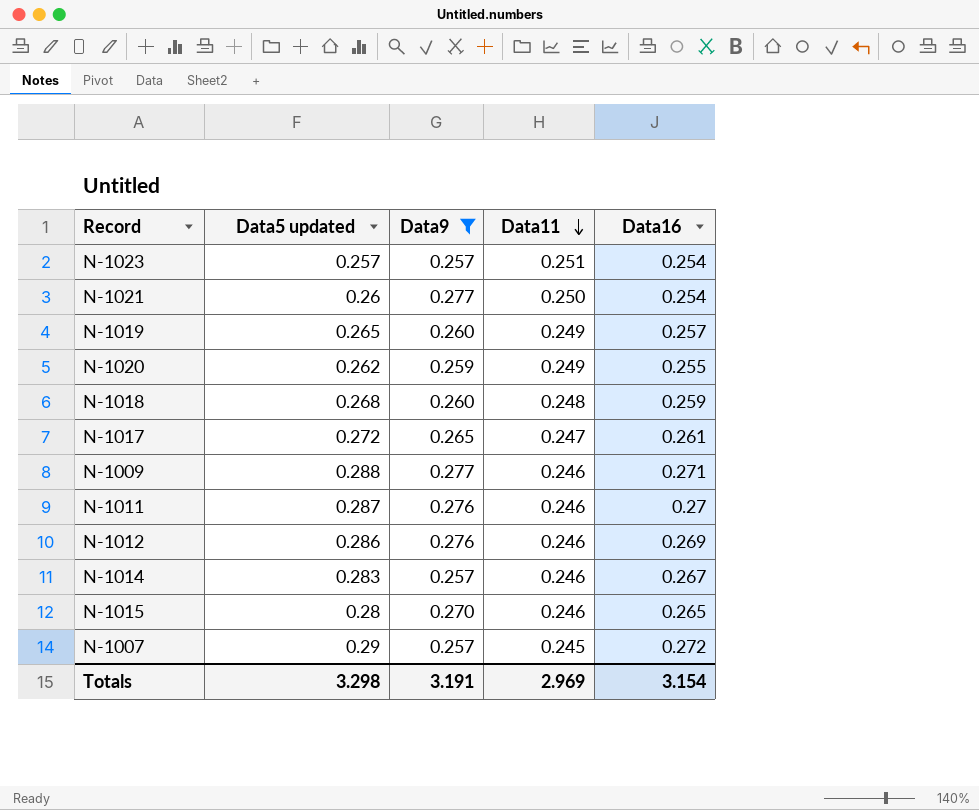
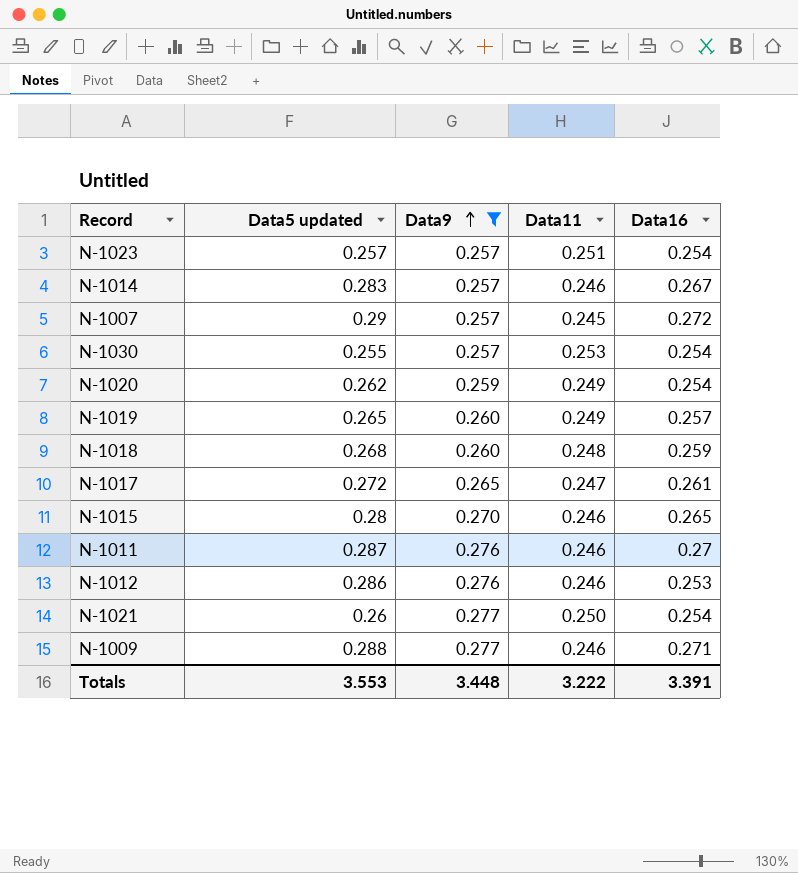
row order: Data11 descending -> Data9 ascending
row N-1030: none -> 0.255 | 0.257 | 0.253 | 0.254
N-1020 | Data16: 0.255 -> 0.254
N-1012 | Data16: 0.269 -> 0.253
Totals | Data5 updated: 3.298 -> 3.553
Totals | Data9: 3.191 -> 3.448
Totals | Data11: 2.969 -> 3.222
Totals | Data16: 3.154 -> 3.391

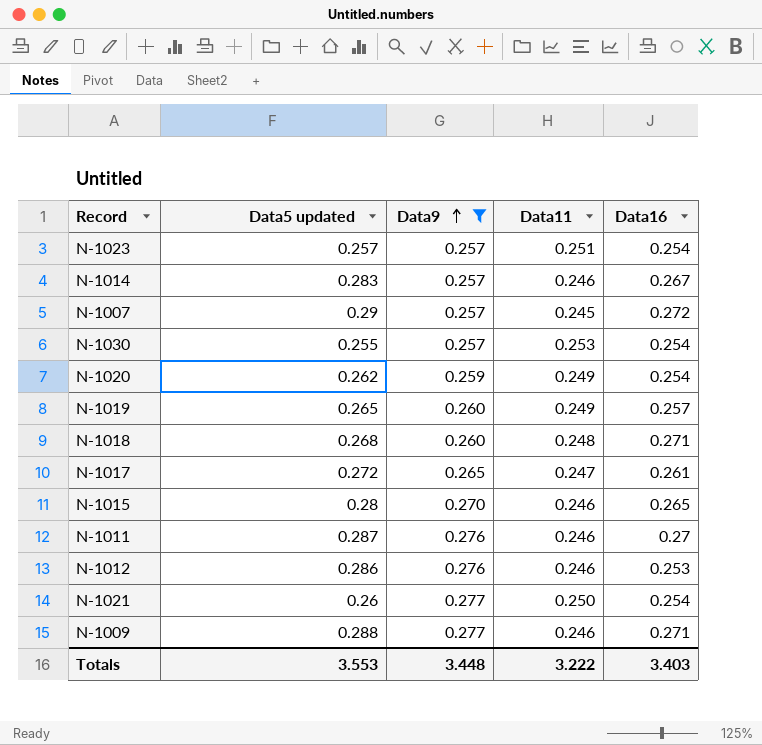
N-1018 | Data16: 0.259 -> 0.271
Totals | Data16: 3.391 -> 3.403

